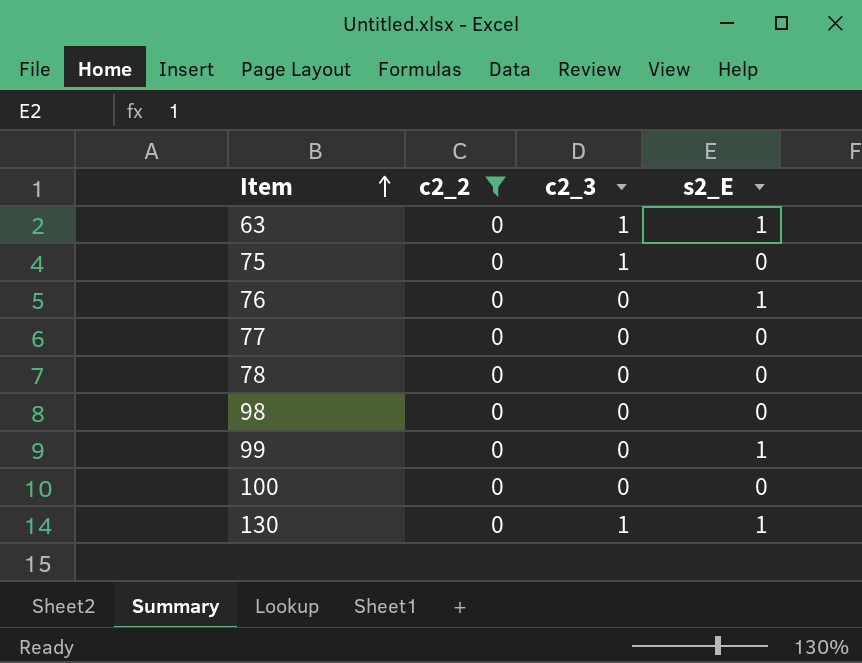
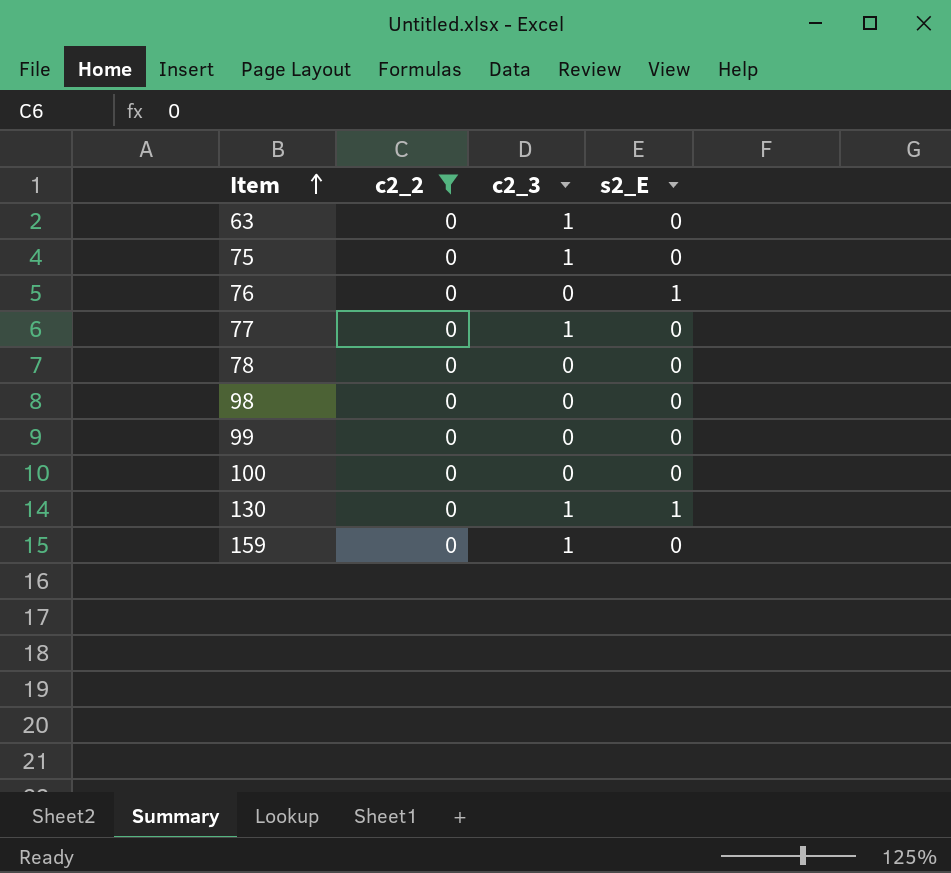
63 | s2_E: 1 -> 0
77 | c2_3: 0 -> 1
99 | s2_E: 1 -> 0
row 159: none -> 0 | 1 | 0

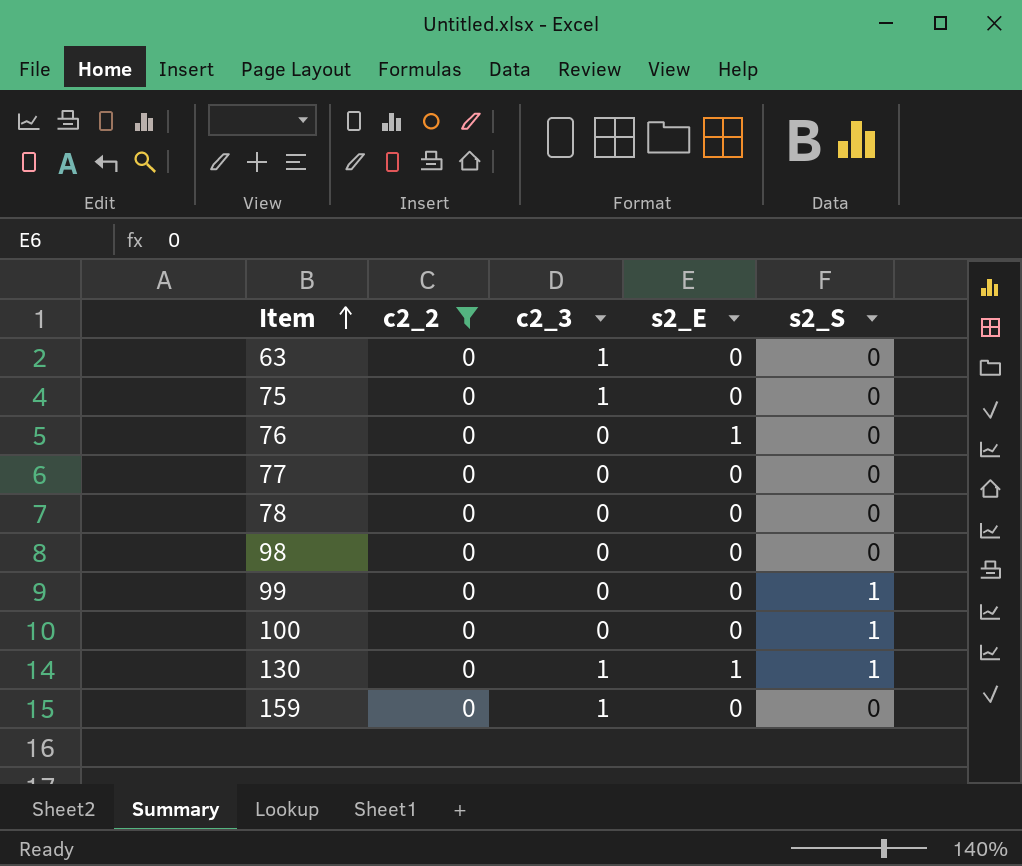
column s2_S | position: none -> 5
77 | c2_3: 1 -> 0

